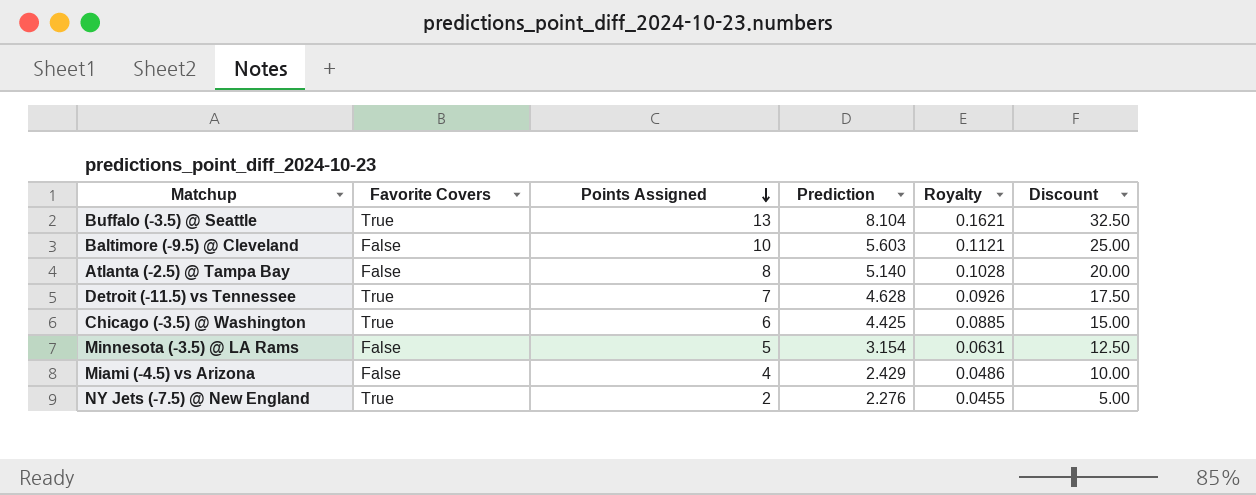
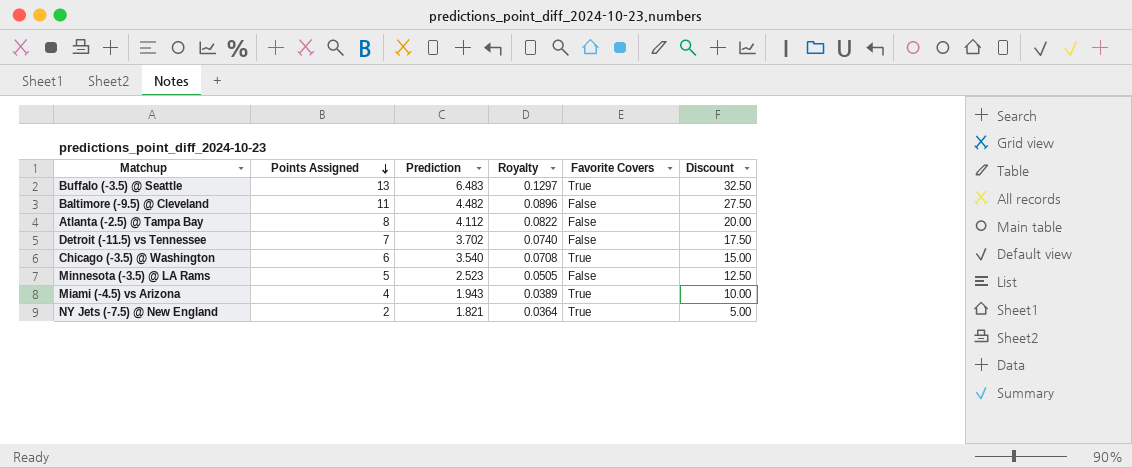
column Favorite Covers | position: 2 -> 5
Buffalo (-3.5) @ Seattle | Prediction: 8.104 -> 6.483
Buffalo (-3.5) @ Seattle | Royalty: 0.1621 -> 0.1297
Baltimore (-9.5) @ Cleveland | Points Assigned: 10 -> 11
Baltimore (-9.5) @ Cleveland | Prediction: 5.603 -> 4.482
Baltimore (-9.5) @ Cleveland | Royalty: 0.1121 -> 0.0896
Baltimore (-9.5) @ Cleveland | Discount: 25.00 -> 27.50
Atlanta (-2.5) @ Tampa Bay | Prediction: 5.140 -> 4.112
Atlanta (-2.5) @ Tampa Bay | Royalty: 0.1028 -> 0.0822
Detroit (-11.5) vs Tennessee | Prediction: 4.628 -> 3.702
Detroit (-11.5) vs Tennessee | Royalty: 0.0926 -> 0.0740
Detroit (-11.5) vs Tennessee | Favorite Covers: True -> False
Chicago (-3.5) @ Washington | Prediction: 4.425 -> 3.540
Chicago (-3.5) @ Washington | Royalty: 0.0885 -> 0.0708
Minnesota (-3.5) @ LA Rams | Prediction: 3.154 -> 2.523
Minnesota (-3.5) @ LA Rams | Royalty: 0.0631 -> 0.0505
Miami (-4.5) vs Arizona | Prediction: 2.429 -> 1.943
Miami (-4.5) vs Arizona | Royalty: 0.0486 -> 0.0389
Miami (-4.5) vs Arizona | Favorite Covers: False -> True
NY Jets (-7.5) @ New England | Prediction: 2.276 -> 1.821
NY Jets (-7.5) @ New England | Royalty: 0.0455 -> 0.0364

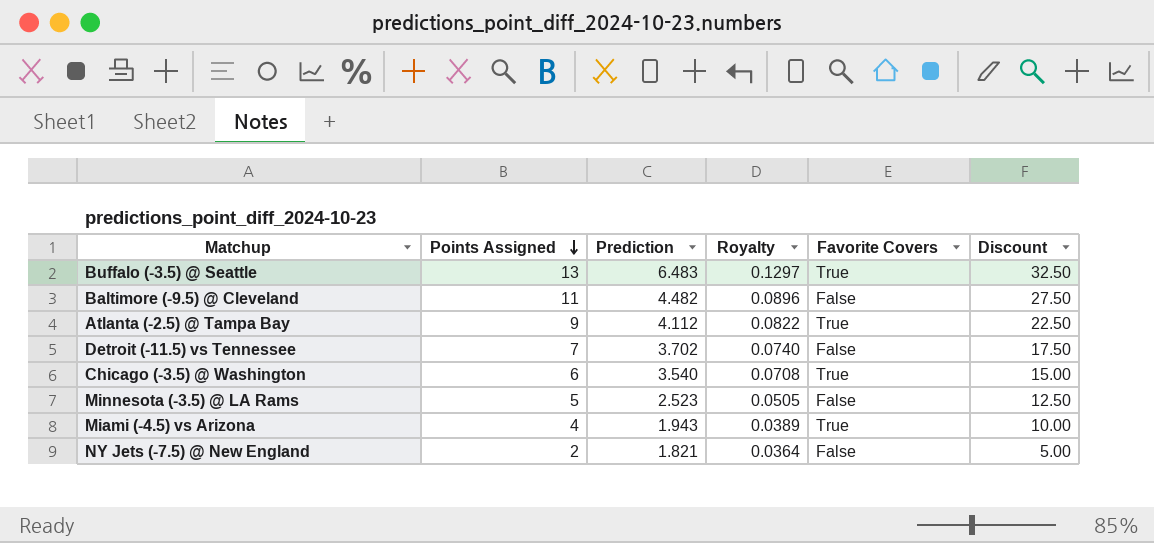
Atlanta (-2.5) @ Tampa Bay | Points Assigned: 8 -> 9
Atlanta (-2.5) @ Tampa Bay | Favorite Covers: False -> True
Atlanta (-2.5) @ Tampa Bay | Discount: 20.00 -> 22.50
NY Jets (-7.5) @ New England | Favorite Covers: True -> False

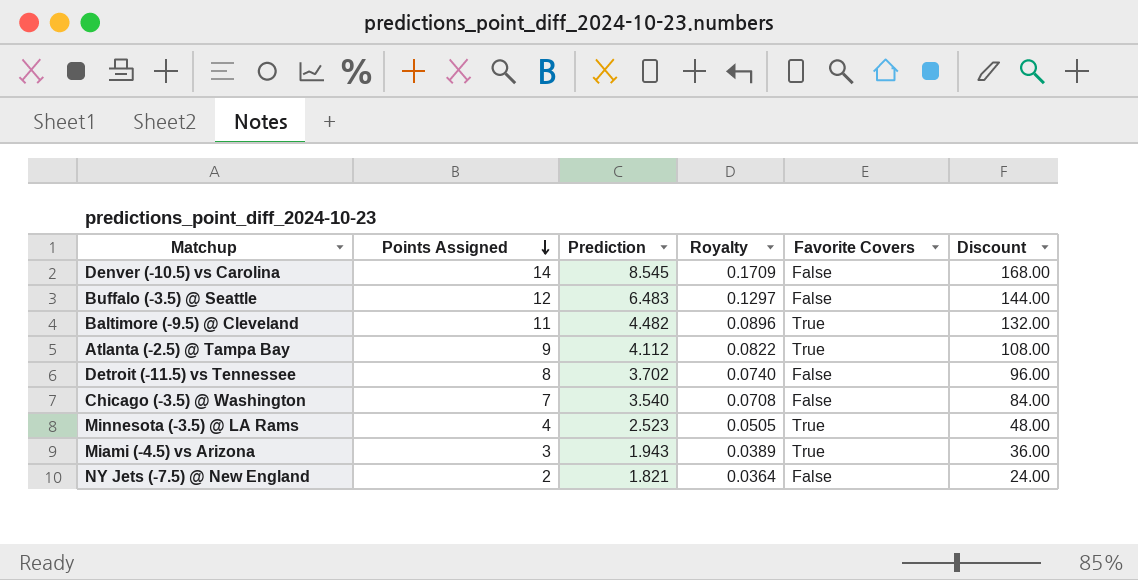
column Discount | formula: [Points Assigned] * 2.5 -> [Points Assigned] * 12
row Denver (-10.5) vs Carolina: none -> 14 | 8.545 | 0.1709 | False | 168.00
Buffalo (-3.5) @ Seattle | Points Assigned: 13 -> 12
Buffalo (-3.5) @ Seattle | Favorite Covers: True -> False
Baltimore (-9.5) @ Cleveland | Favorite Covers: False -> True
Detroit (-11.5) vs Tennessee | Points Assigned: 7 -> 8
Chicago (-3.5) @ Washington | Points Assigned: 6 -> 7
Chicago (-3.5) @ Washington | Favorite Covers: True -> False
Minnesota (-3.5) @ LA Rams | Points Assigned: 5 -> 4
Minnesota (-3.5) @ LA Rams | Favorite Covers: False -> True
Miami (-4.5) vs Arizona | Points Assigned: 4 -> 3

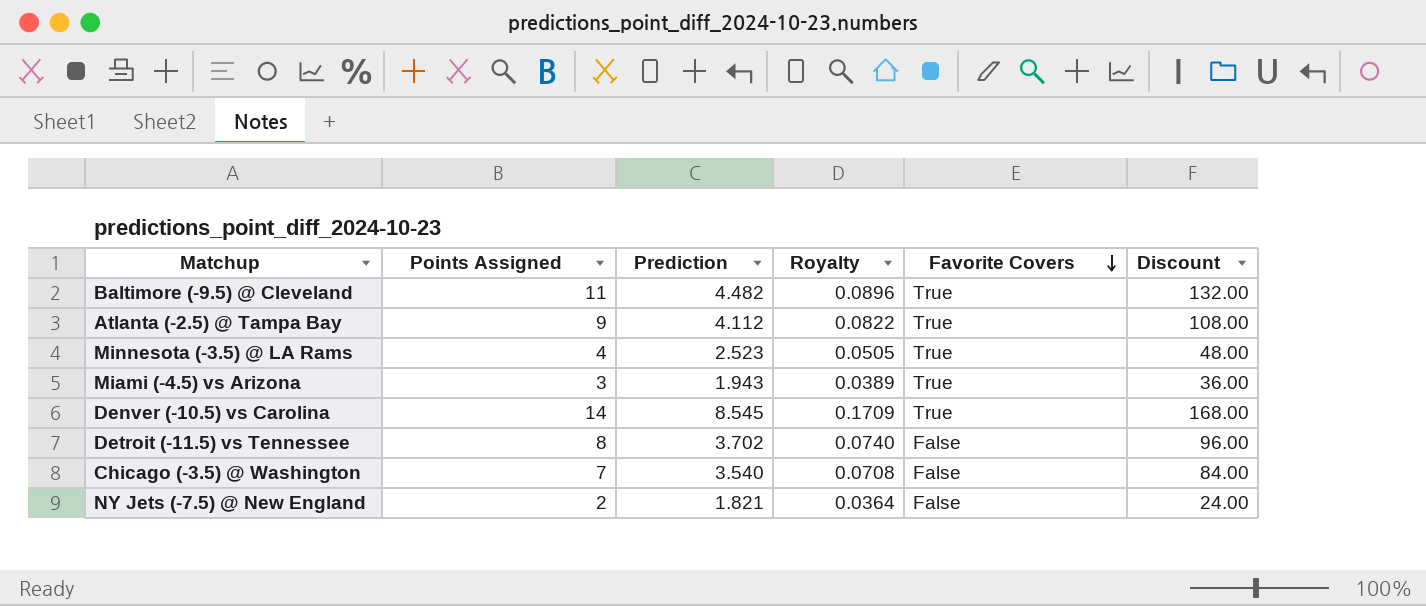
row order: Points Assigned descending -> Favorite Covers descending
row Buffalo (-3.5) @ Seattle: 12 | 6.483 | 0.1297 | False | 144.00 -> none
Denver (-10.5) vs Carolina | Favorite Covers: False -> True

